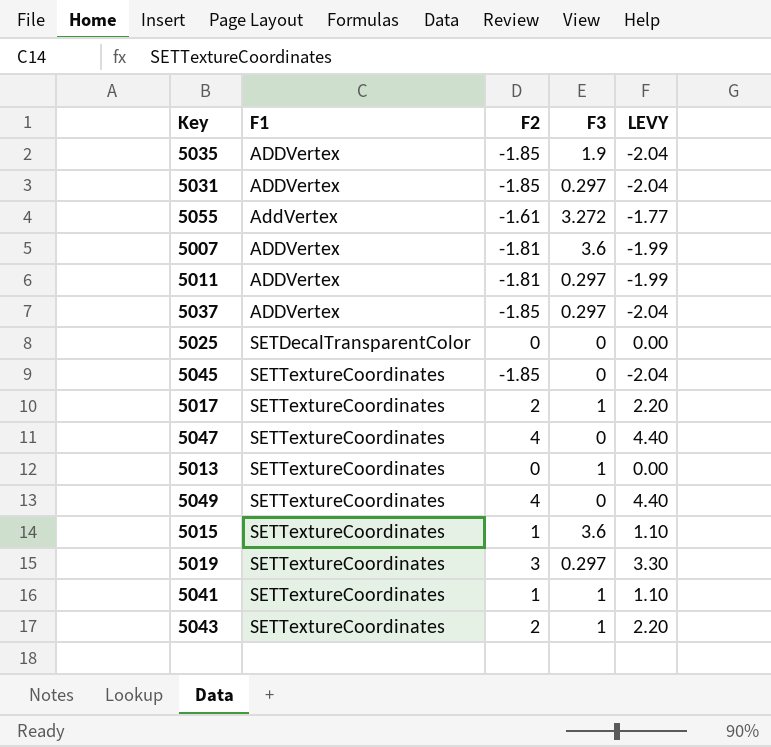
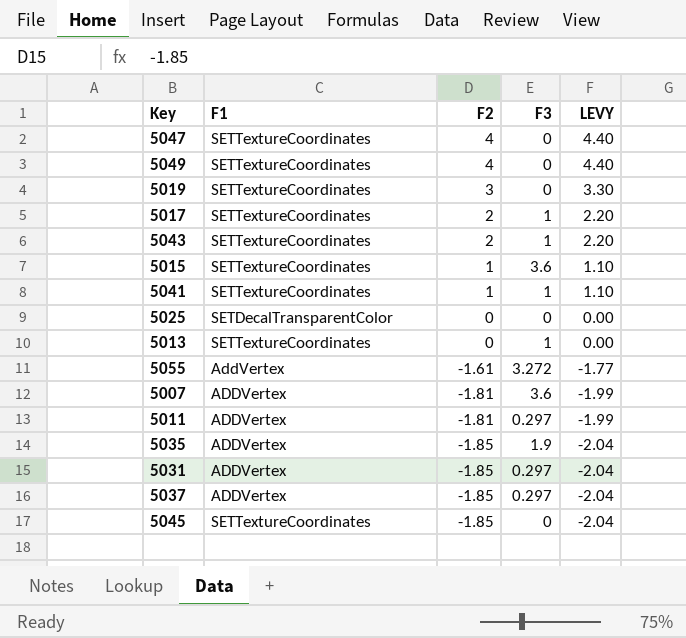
row order: F1 ascending -> F2 descending
5019 | F3: 0.297 -> 0

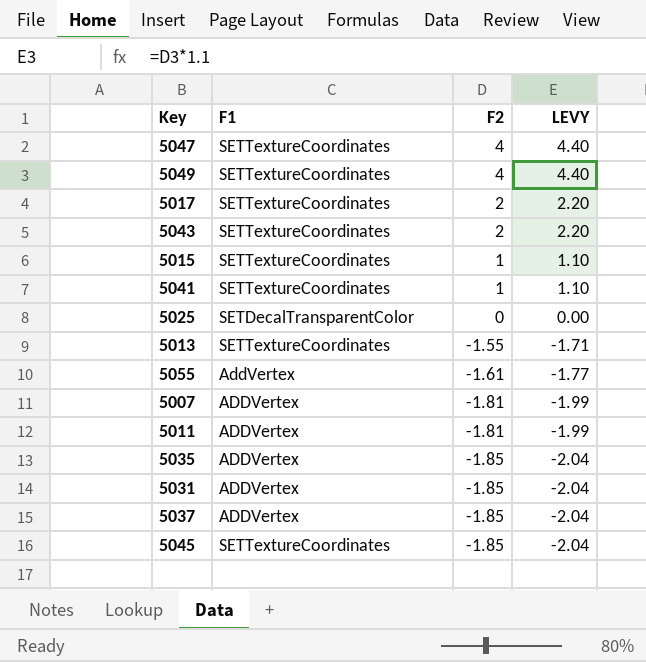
column F3 | position: 4 -> none
row 5019: SETTextureCoordinates | 3 | 0 | 3.30 -> none
5013 | F2: 0 -> -1.55
5013 | LEVY: 0.00 -> -1.71

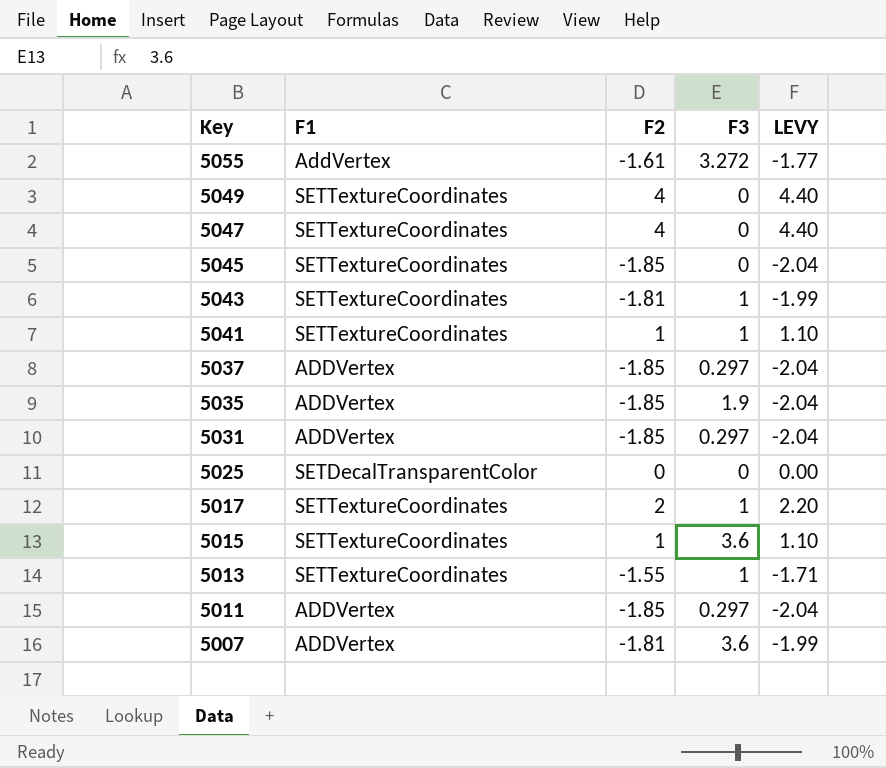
row order: F2 descending -> Key descending
column F3 | position: none -> 4
5043 | F2: 2 -> -1.81
5043 | LEVY: 2.20 -> -1.99
5011 | F2: -1.81 -> -1.85
5011 | LEVY: -1.99 -> -2.04

